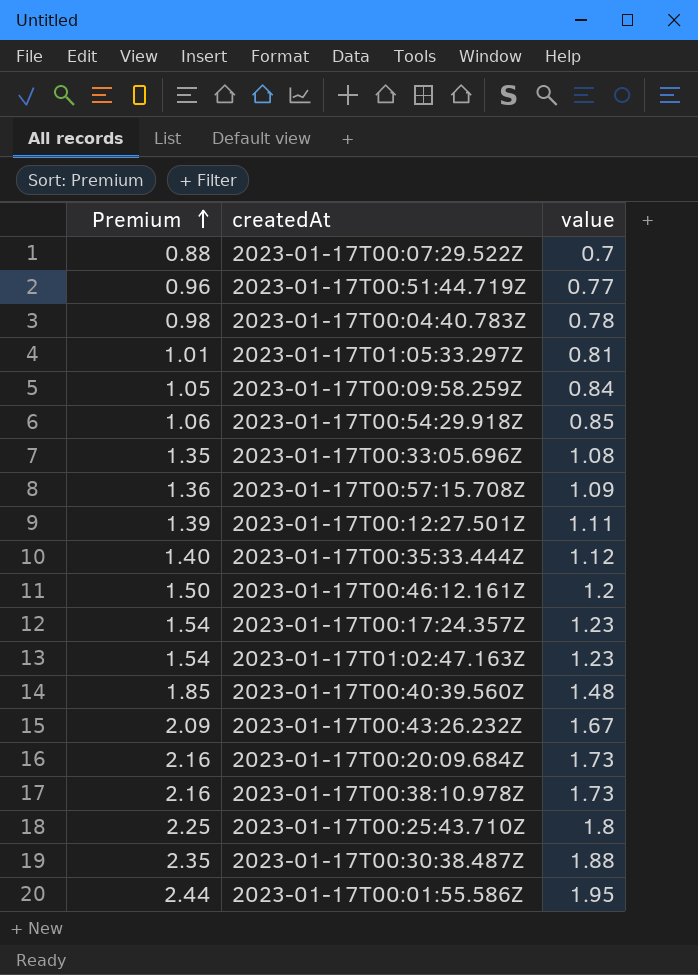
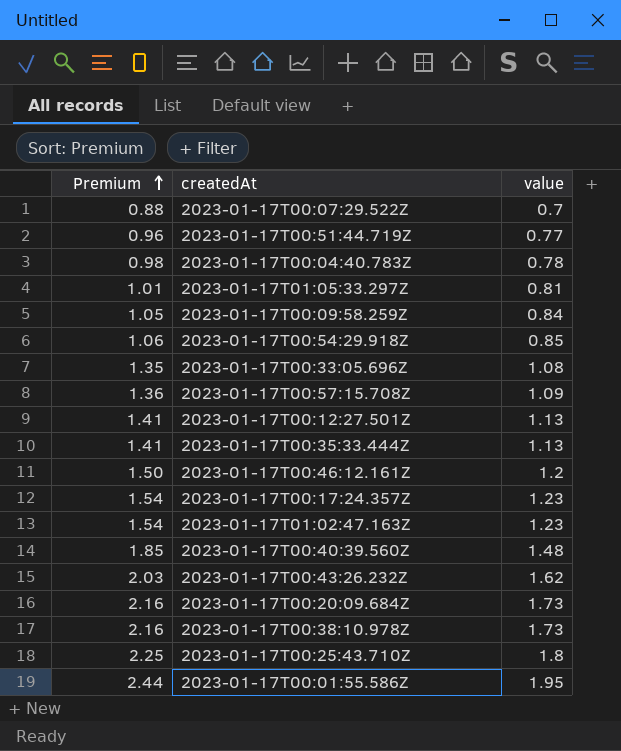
row 2023-01-17T00:30:38.487Z: 2.35 | 1.88 -> none
2023-01-17T00:12:27.501Z | Premium: 1.39 -> 1.41
2023-01-17T00:12:27.501Z | value: 1.11 -> 1.13
2023-01-17T00:35:33.444Z | Premium: 1.40 -> 1.41
2023-01-17T00:35:33.444Z | value: 1.12 -> 1.13
2023-01-17T00:43:26.232Z | Premium: 2.09 -> 2.03
2023-01-17T00:43:26.232Z | value: 1.67 -> 1.62

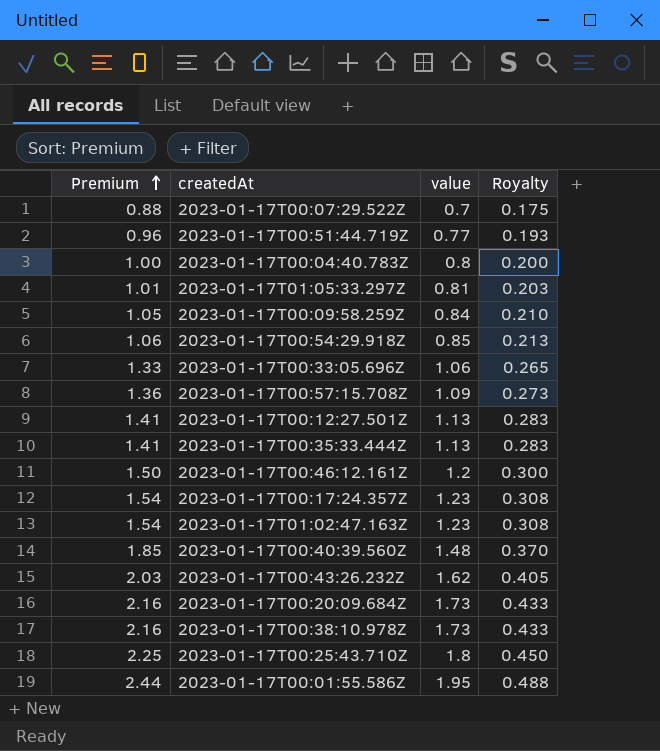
column Royalty | formula: none -> [value] * 0.25
2023-01-17T00:04:40.783Z | Premium: 0.98 -> 1.00
2023-01-17T00:04:40.783Z | value: 0.78 -> 0.8
2023-01-17T00:33:05.696Z | Premium: 1.35 -> 1.33
2023-01-17T00:33:05.696Z | value: 1.08 -> 1.06

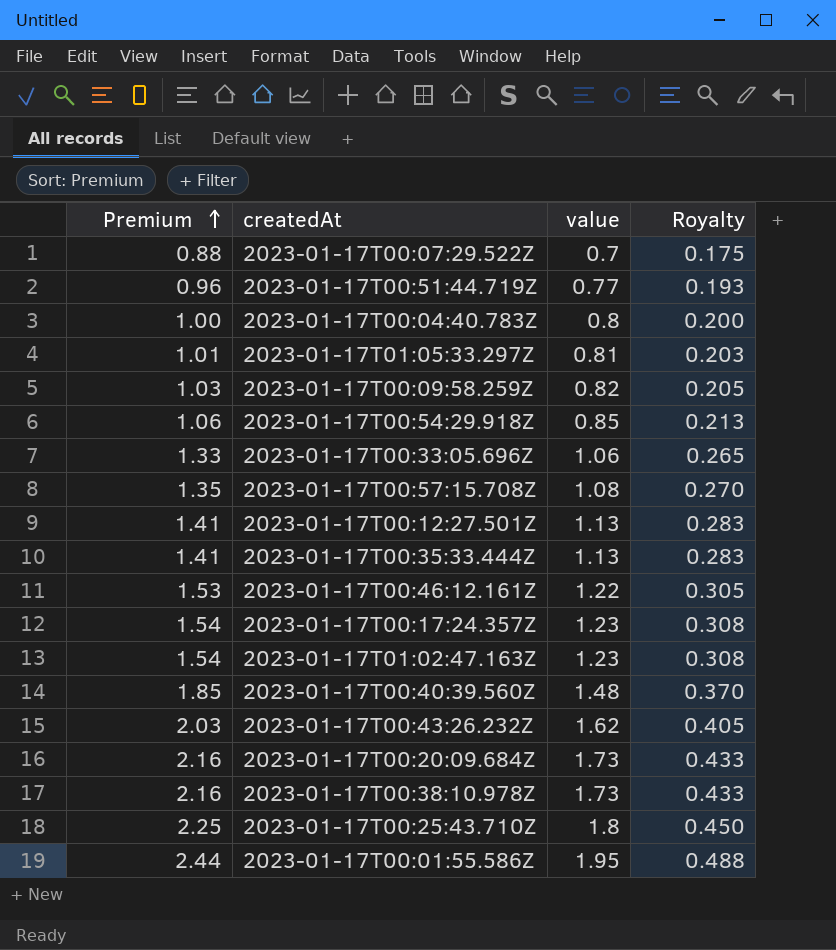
2023-01-17T00:09:58.259Z | Premium: 1.05 -> 1.03
2023-01-17T00:09:58.259Z | value: 0.84 -> 0.82
2023-01-17T00:09:58.259Z | Royalty: 0.210 -> 0.205
2023-01-17T00:57:15.708Z | Premium: 1.36 -> 1.35
2023-01-17T00:57:15.708Z | value: 1.09 -> 1.08
2023-01-17T00:57:15.708Z | Royalty: 0.273 -> 0.270
2023-01-17T00:46:12.161Z | Premium: 1.50 -> 1.53
2023-01-17T00:46:12.161Z | value: 1.2 -> 1.22
2023-01-17T00:46:12.161Z | Royalty: 0.300 -> 0.305

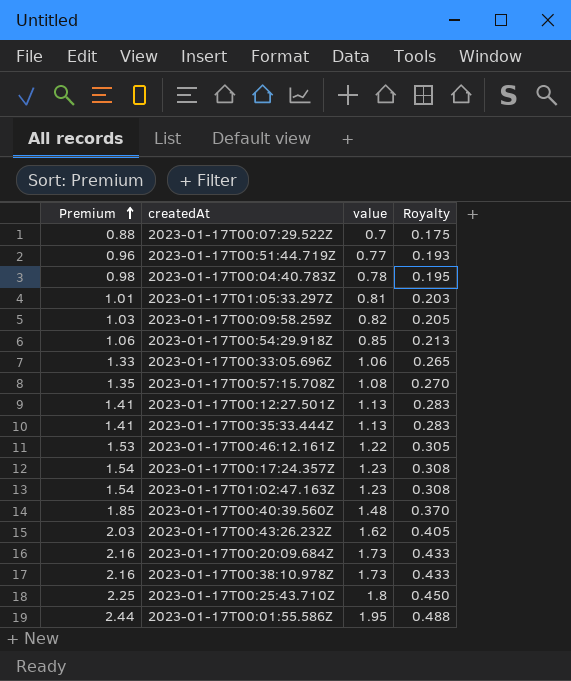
2023-01-17T00:04:40.783Z | Premium: 1.00 -> 0.98
2023-01-17T00:04:40.783Z | value: 0.8 -> 0.78
2023-01-17T00:04:40.783Z | Royalty: 0.200 -> 0.195

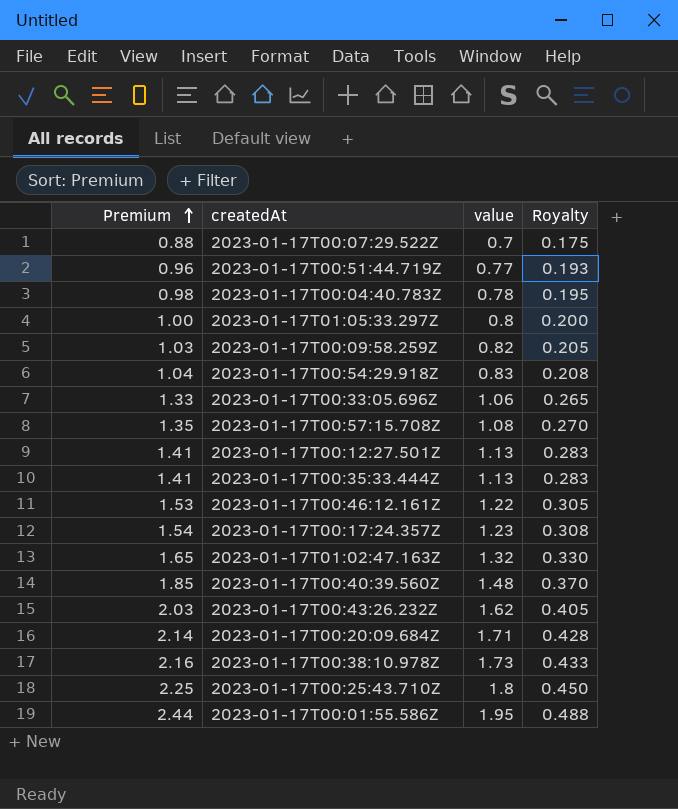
2023-01-17T01:05:33.297Z | Premium: 1.01 -> 1.00
2023-01-17T01:05:33.297Z | value: 0.81 -> 0.8
2023-01-17T01:05:33.297Z | Royalty: 0.203 -> 0.200
2023-01-17T00:54:29.918Z | Premium: 1.06 -> 1.04
2023-01-17T00:54:29.918Z | value: 0.85 -> 0.83
2023-01-17T00:54:29.918Z | Royalty: 0.213 -> 0.208
2023-01-17T01:02:47.163Z | Premium: 1.54 -> 1.65
2023-01-17T01:02:47.163Z | value: 1.23 -> 1.32
2023-01-17T01:02:47.163Z | Royalty: 0.308 -> 0.330
2023-01-17T00:20:09.684Z | Premium: 2.16 -> 2.14
2023-01-17T00:20:09.684Z | value: 1.73 -> 1.71
2023-01-17T00:20:09.684Z | Royalty: 0.433 -> 0.428

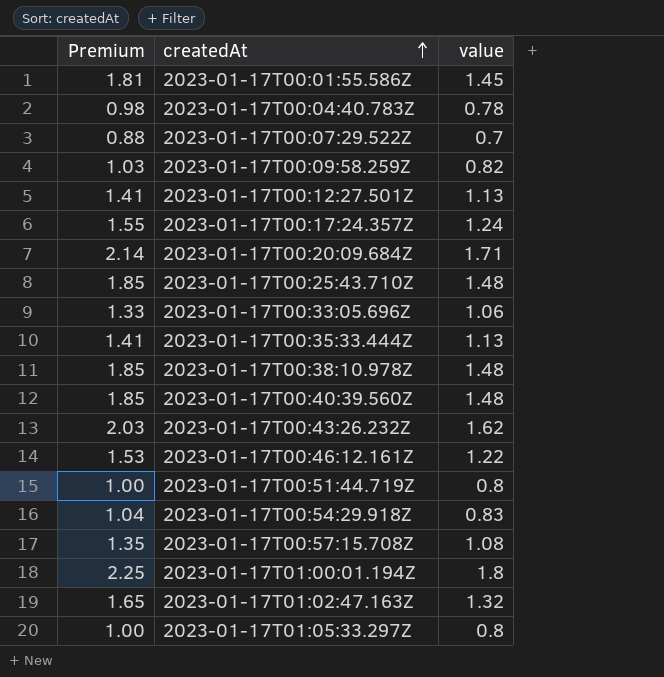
row order: Premium ascending -> createdAt ascending
column Royalty | formula: [value] * 0.25 -> none
2023-01-17T00:01:55.586Z | Premium: 2.44 -> 1.81
2023-01-17T00:01:55.586Z | value: 1.95 -> 1.45
2023-01-17T00:17:24.357Z | Premium: 1.54 -> 1.55
2023-01-17T00:17:24.357Z | value: 1.23 -> 1.24
2023-01-17T00:25:43.710Z | Premium: 2.25 -> 1.85
2023-01-17T00:25:43.710Z | value: 1.8 -> 1.48
2023-01-17T00:38:10.978Z | Premium: 2.16 -> 1.85
2023-01-17T00:38:10.978Z | value: 1.73 -> 1.48
2023-01-17T00:51:44.719Z | Premium: 0.96 -> 1.00
2023-01-17T00:51:44.719Z | value: 0.77 -> 0.8
row 2023-01-17T01:00:01.194Z: none -> 2.25 | 1.8

